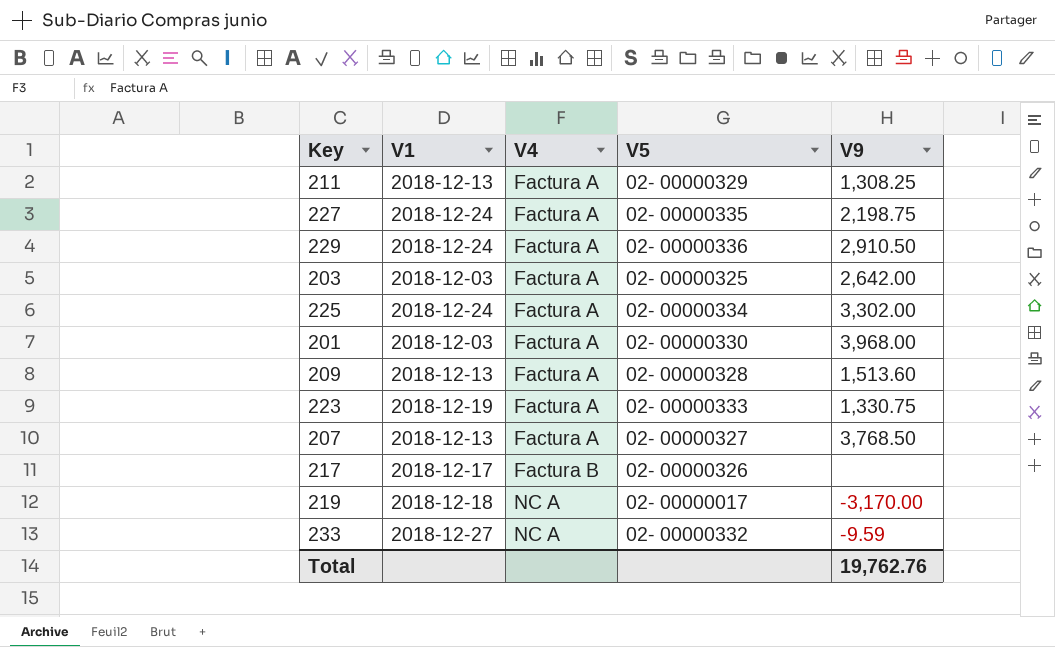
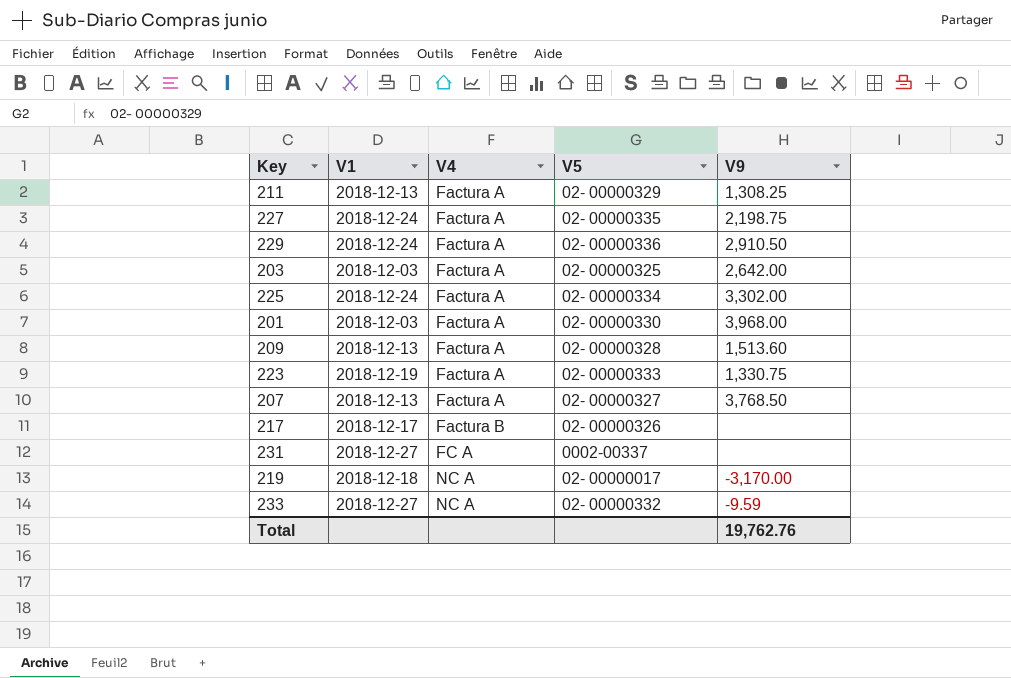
row 231: none -> 2018-12-27 | FC A | 0002-00337 | none

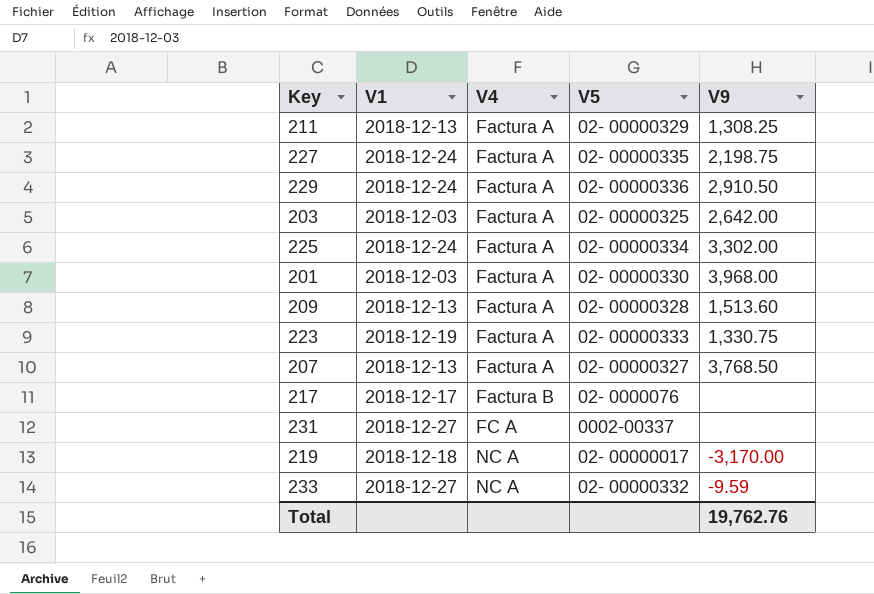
217 | V5: 02- 00000326 -> 02- 0000076

